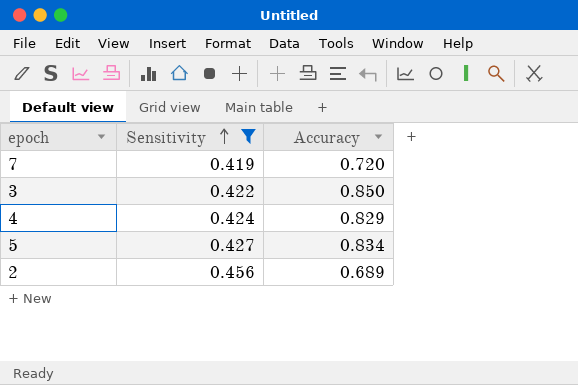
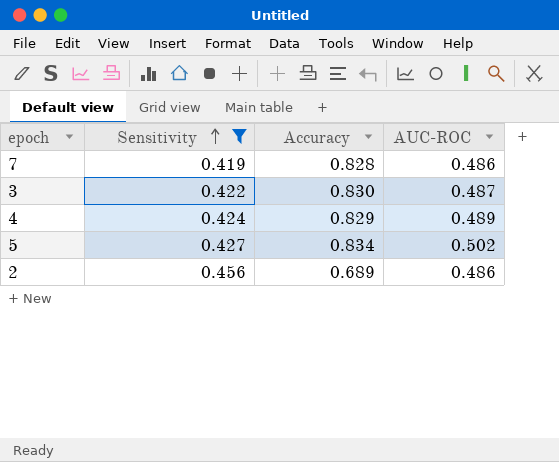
column AUC-ROC | position: none -> 4
7 | Accuracy: 0.720 -> 0.828
3 | Accuracy: 0.850 -> 0.830

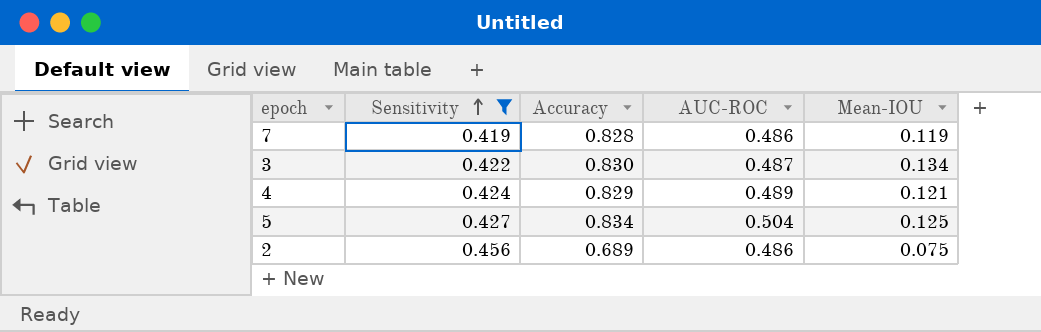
column Mean-IOU | position: none -> 5
5 | AUC-ROC: 0.502 -> 0.504

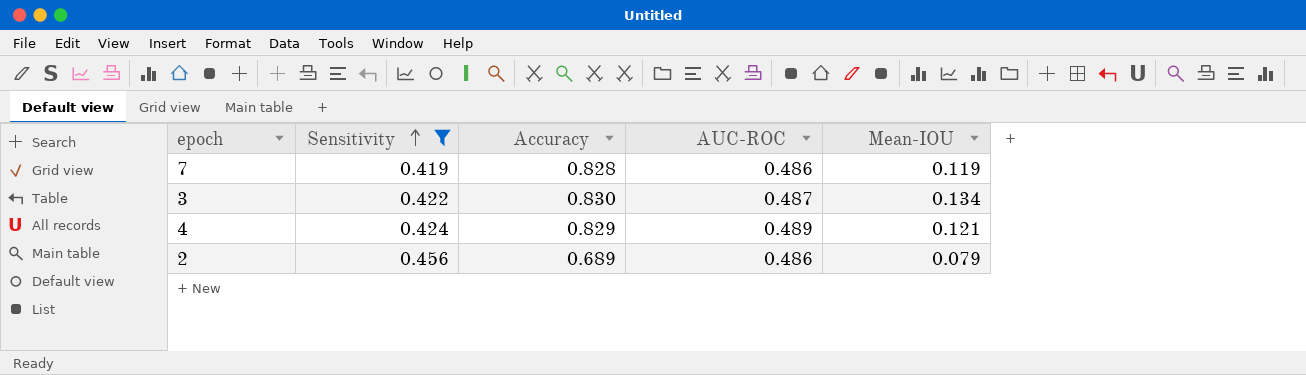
row 5: 0.427 | 0.834 | 0.504 | 0.125 -> none
2 | Mean-IOU: 0.075 -> 0.079

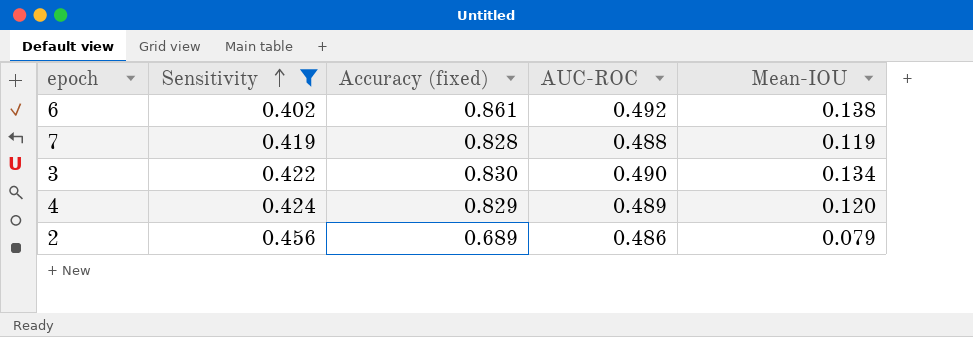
column name: Accuracy -> Accuracy (fixed)
row 6: none -> 0.402 | 0.861 | 0.492 | 0.138
7 | AUC-ROC: 0.486 -> 0.488
3 | AUC-ROC: 0.487 -> 0.490
4 | Mean-IOU: 0.121 -> 0.120

